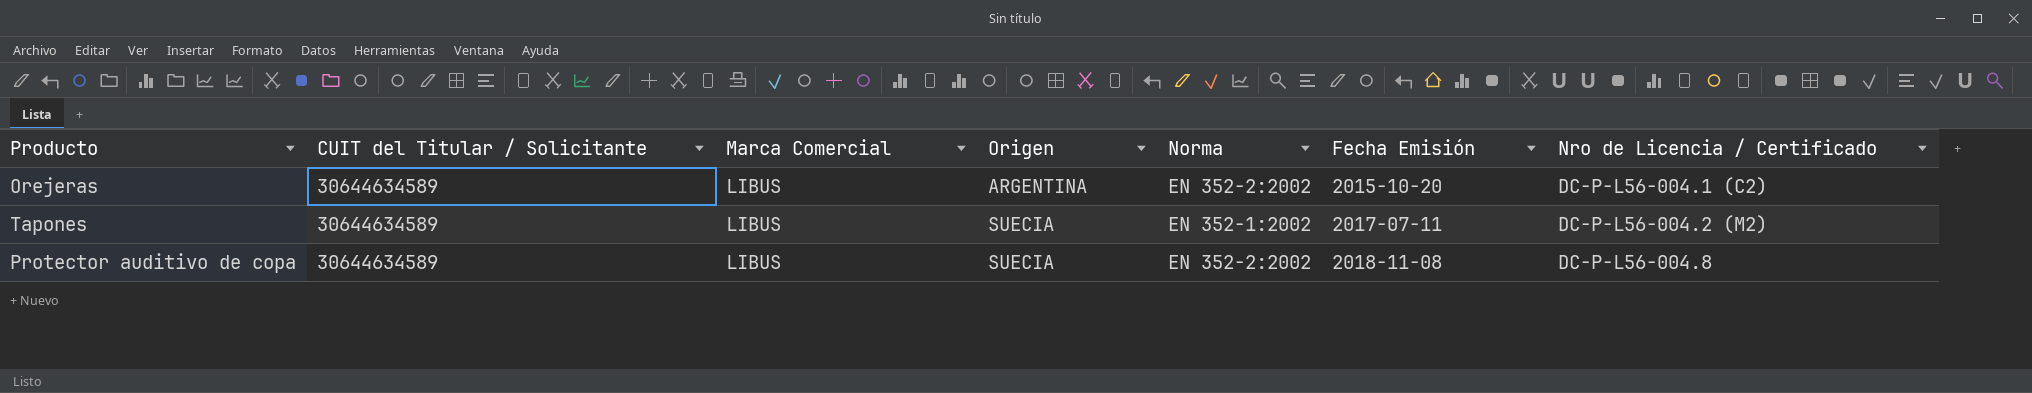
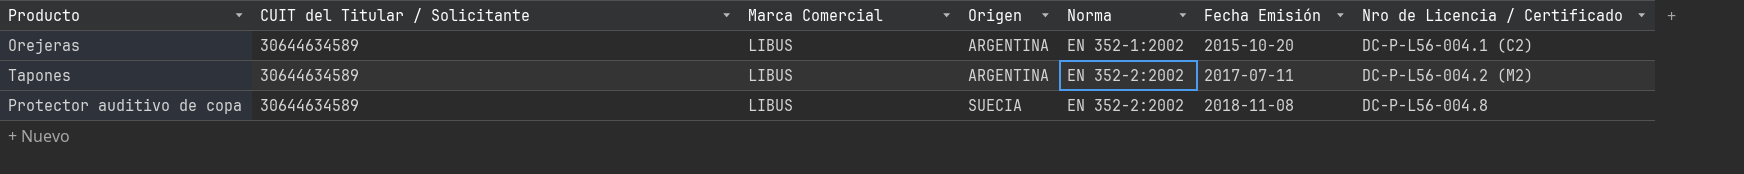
Orejeras | Norma: EN 352-2:2002 -> EN 352-1:2002
Tapones | Origen: SUECIA -> ARGENTINA
Tapones | Norma: EN 352-1:2002 -> EN 352-2:2002

